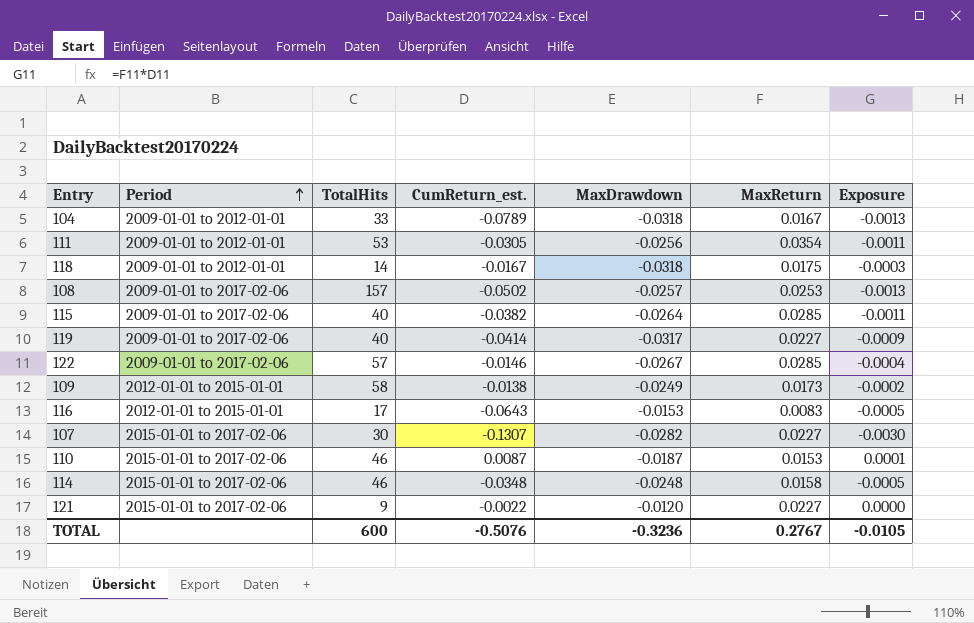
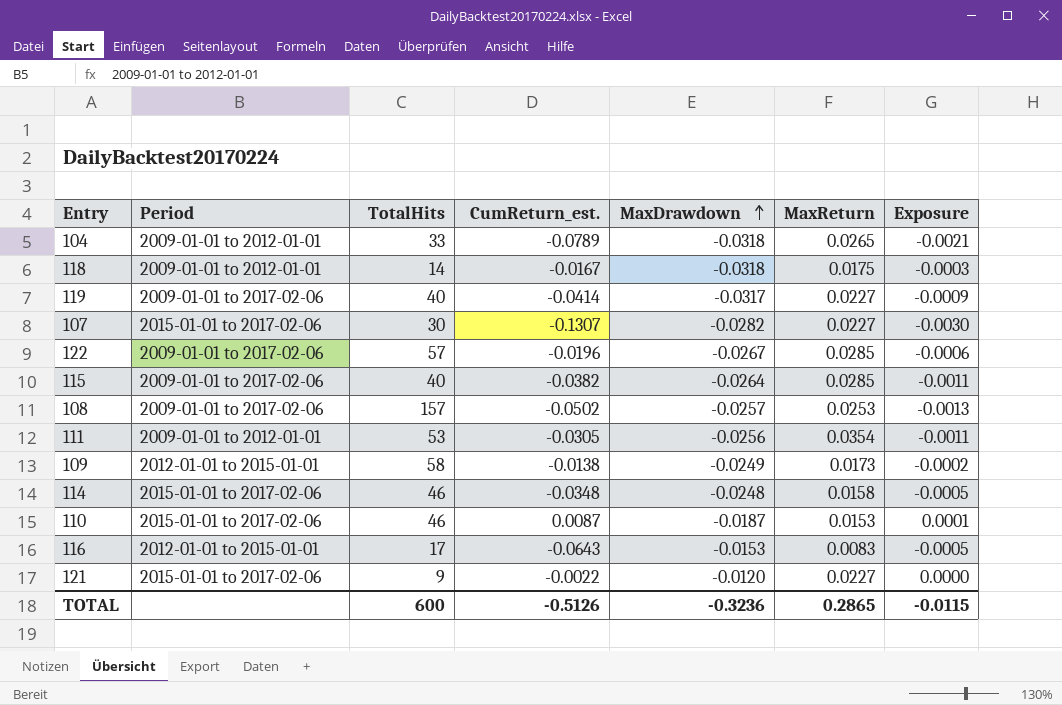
row order: Period ascending -> MaxDrawdown ascending
104 | MaxReturn: 0.0167 -> 0.0265
104 | Exposure: -0.0013 -> -0.0021
122 | CumReturn_est.: -0.0146 -> -0.0196
122 | Exposure: -0.0004 -> -0.0006
TOTAL | CumReturn_est.: -0.5076 -> -0.5126
TOTAL | MaxReturn: 0.2767 -> 0.2865
TOTAL | Exposure: -0.0105 -> -0.0115

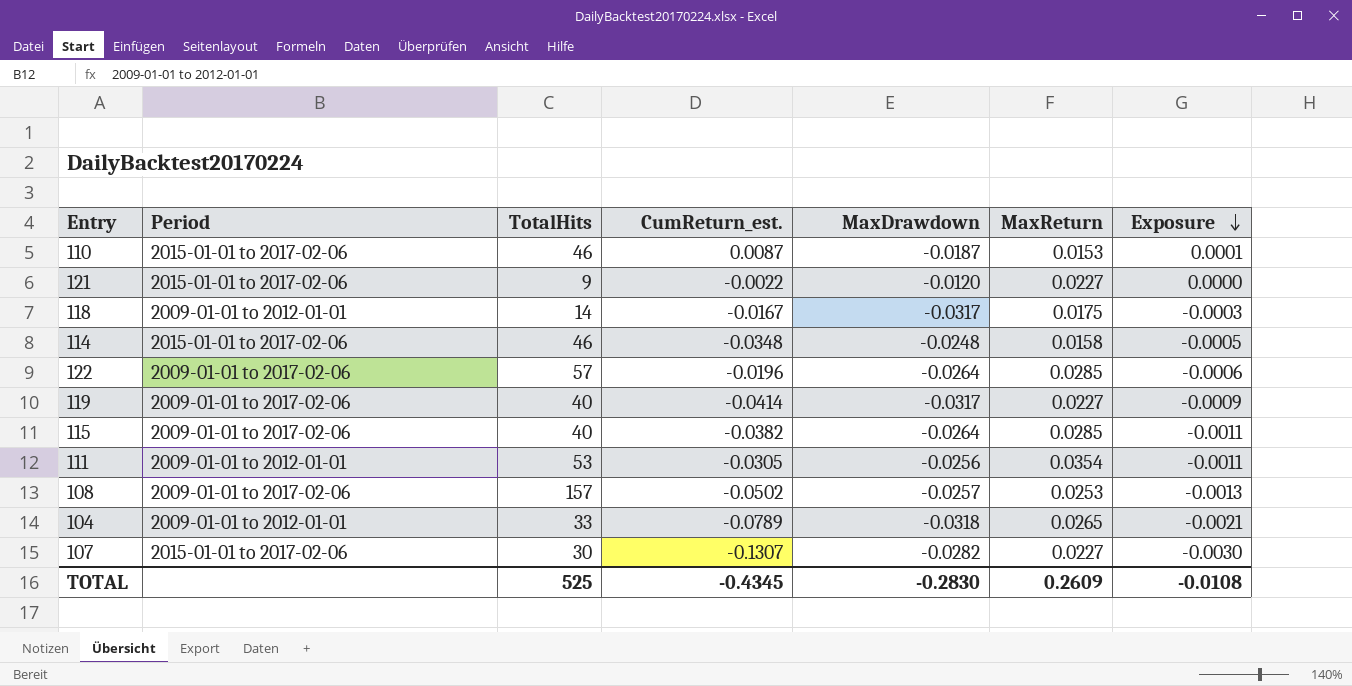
row order: MaxDrawdown ascending -> Exposure descending
row 109: 2012-01-01 to 2015-01-01 | 58 | -0.0138 | -0.0249 | 0.0173 | -0.0002 -> none
row 116: 2012-01-01 to 2015-01-01 | 17 | -0.0643 | -0.0153 | 0.0083 | -0.0005 -> none
118 | MaxDrawdown: -0.0318 -> -0.0317
122 | MaxDrawdown: -0.0267 -> -0.0264
TOTAL | TotalHits: 600 -> 525
TOTAL | CumReturn_est.: -0.5126 -> -0.4345
TOTAL | MaxDrawdown: -0.3236 -> -0.2830
TOTAL | MaxReturn: 0.2865 -> 0.2609
TOTAL | Exposure: -0.0115 -> -0.0108

